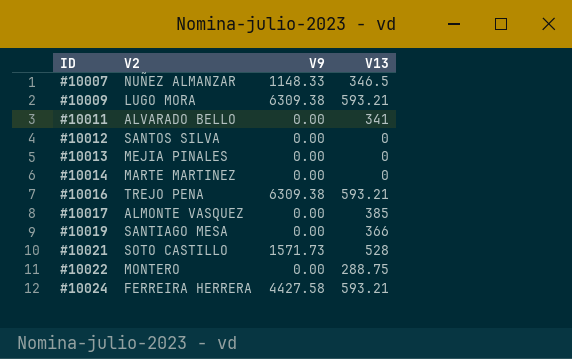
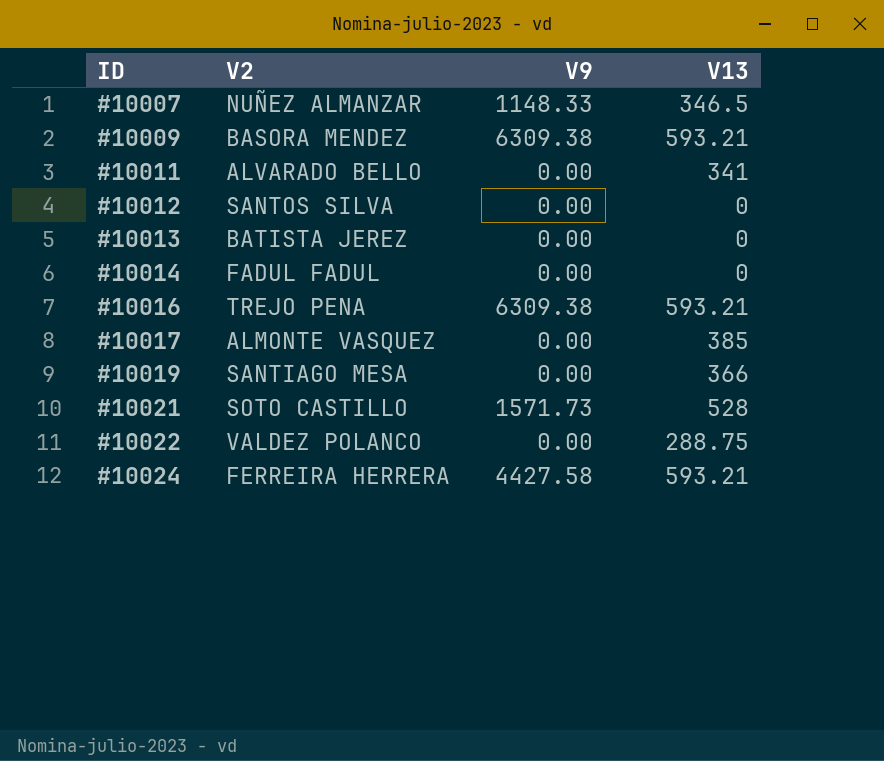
#10009 | V2: LUGO MORA -> BASORA MENDEZ
#10013 | V2: MEJIA PINALES -> BATISTA JEREZ
#10014 | V2: MARTE MARTINEZ -> FADUL FADUL
#10022 | V2: MONTERO -> VALDEZ POLANCO

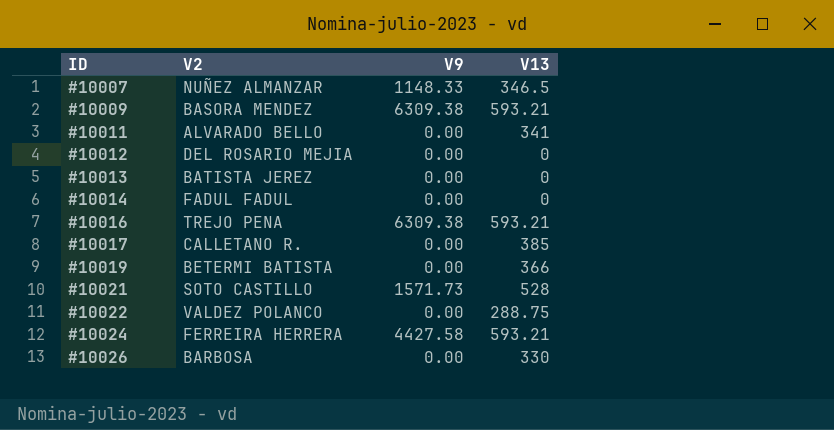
#10012 | V2: SANTOS SILVA -> DEL ROSARIO MEJIA
#10017 | V2: ALMONTE VASQUEZ -> CALLETANO R.
#10019 | V2: SANTIAGO MESA -> BETERMI BATISTA
row #10026: none -> BARBOSA | 0.00 | 330

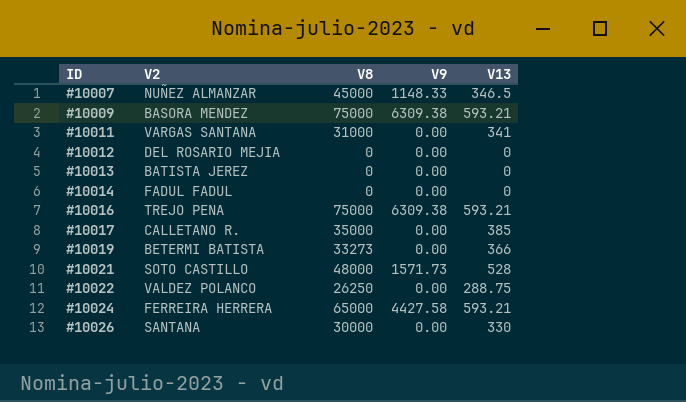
column V8 | position: none -> 3
#10011 | V2: ALVARADO BELLO -> VARGAS SANTANA
#10026 | V2: BARBOSA -> SANTANA

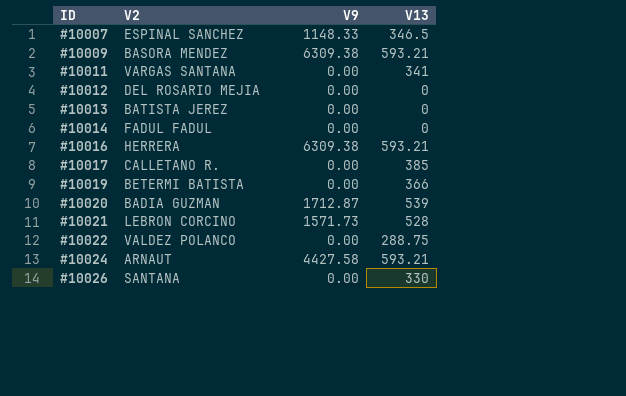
column V8 | position: 3 -> none
#10007 | V2: NUÑEZ ALMANZAR -> ESPINAL SANCHEZ
#10016 | V2: TREJO PENA -> HERRERA
row #10020: none -> BADIA GUZMAN | 1712.87 | 539
#10021 | V2: SOTO CASTILLO -> LEBRON CORCINO
#10024 | V2: FERREIRA HERRERA -> ARNAUT

